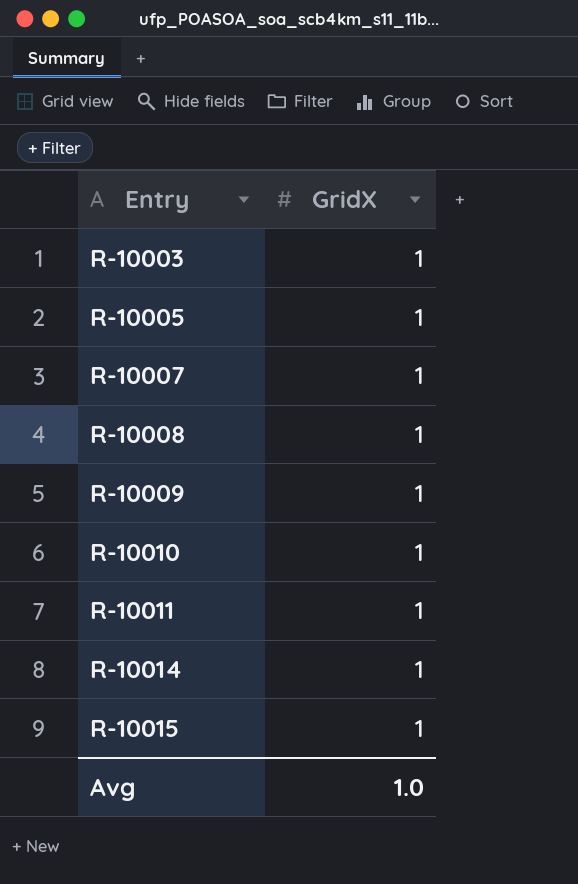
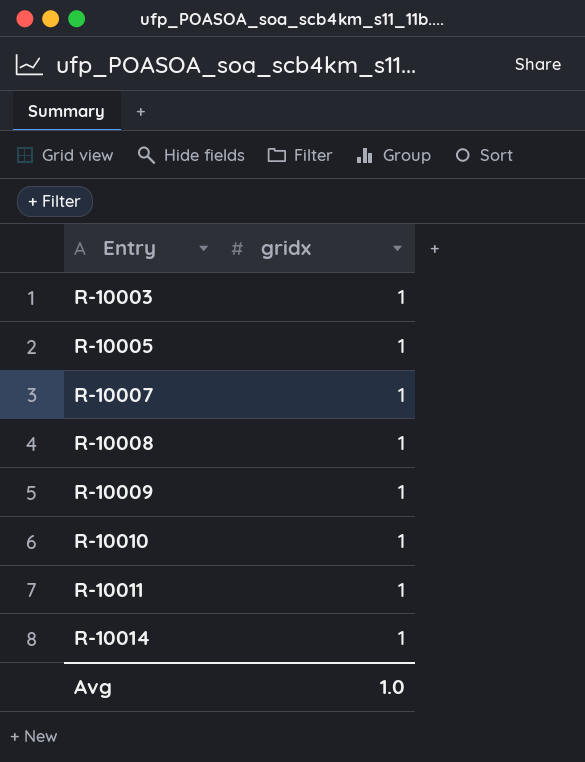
column name: GridX -> gridx
row R-10015: 1 -> none

